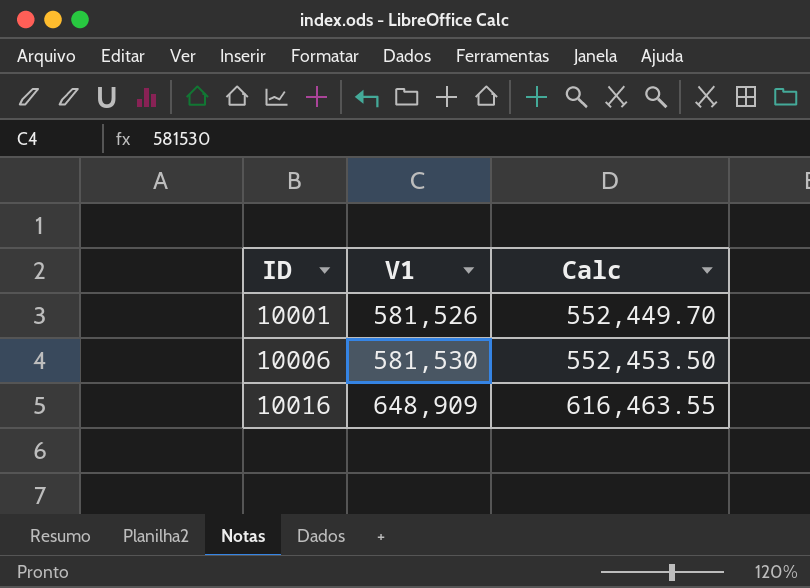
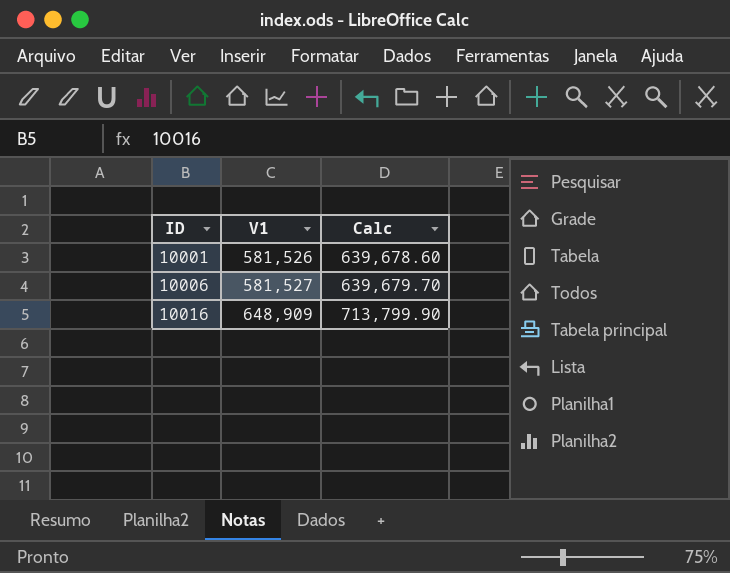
column Calc | formula: [V1] * 0.95 -> [V1] * 1.1
10006 | V1: 581,530 -> 581,527

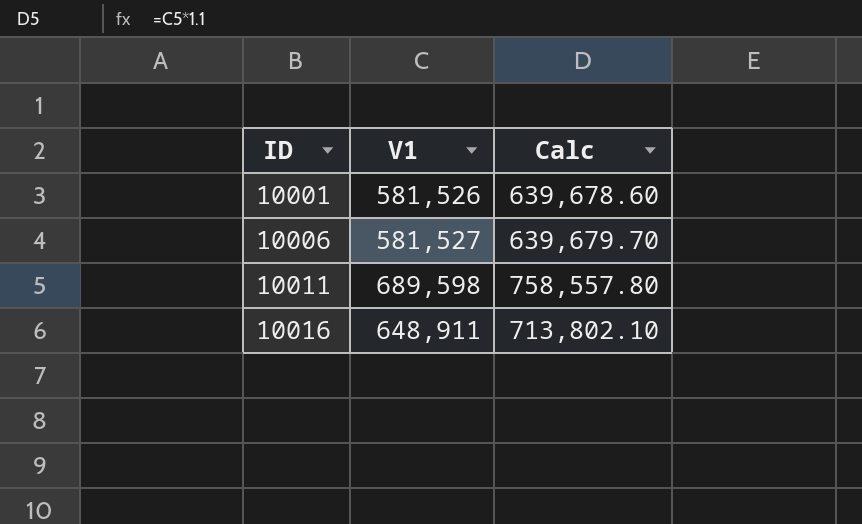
row 10011: none -> 689,598 | 758,557.80
10016 | V1: 648,909 -> 648,911
10016 | Calc: 713,799.90 -> 713,802.10

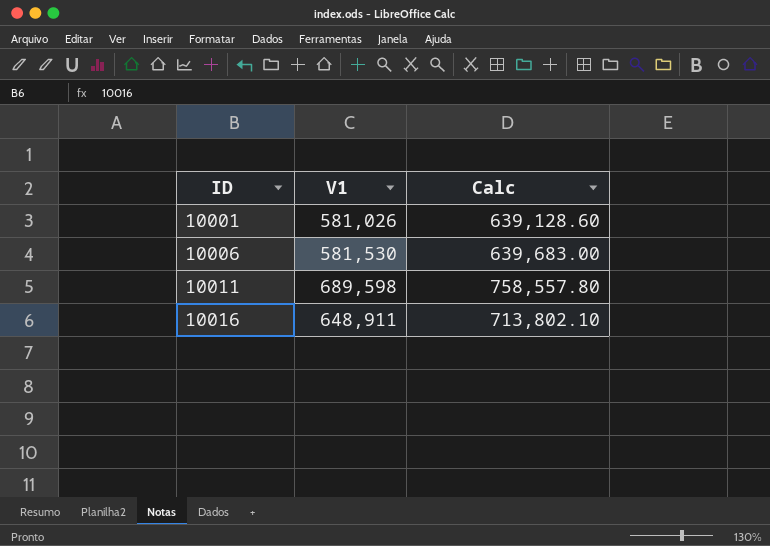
10001 | V1: 581,526 -> 581,026
10001 | Calc: 639,678.60 -> 639,128.60
10006 | V1: 581,527 -> 581,530
10006 | Calc: 639,679.70 -> 639,683.00

